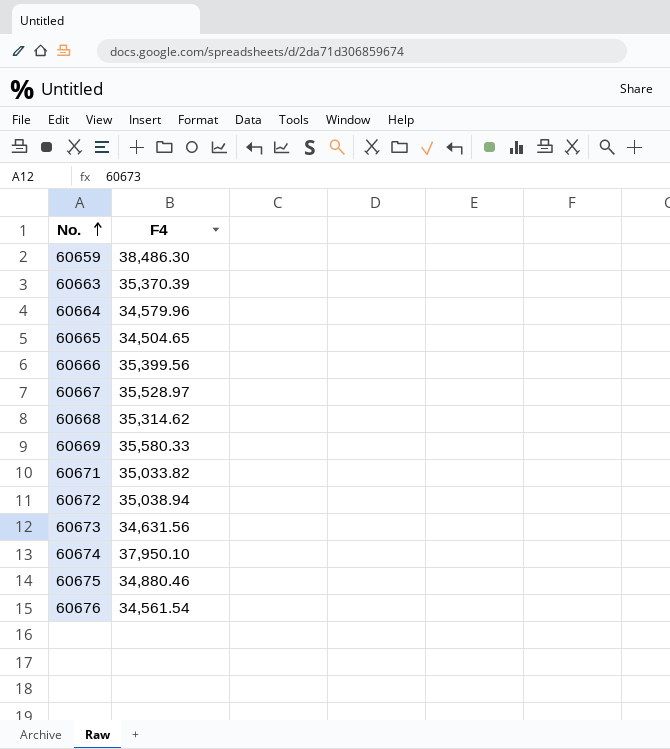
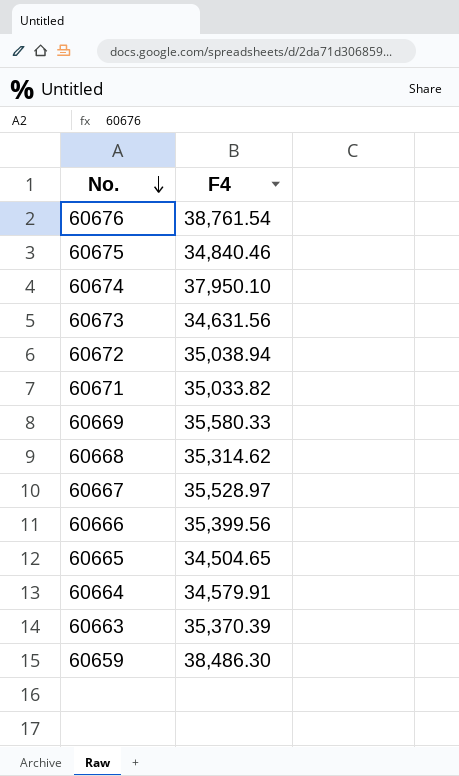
row order: No. ascending -> No. descending
60676 | F4: 34,561.54 -> 38,761.54
60675 | F4: 34,880.46 -> 34,840.46
60664 | F4: 34,579.96 -> 34,579.91

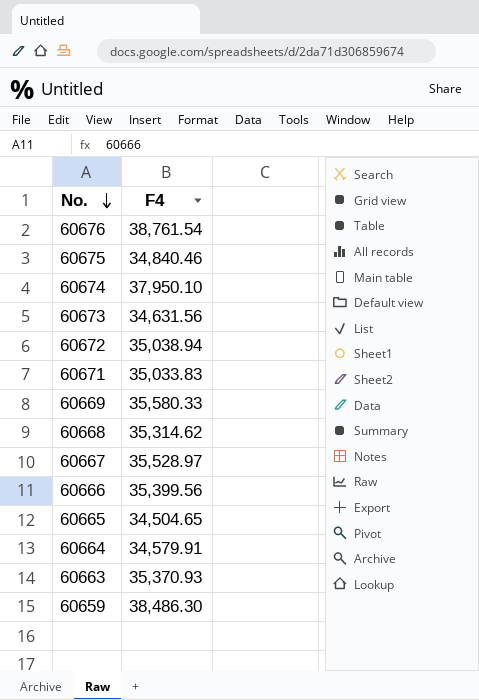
60671 | F4: 35,033.82 -> 35,033.83
60663 | F4: 35,370.39 -> 35,370.93

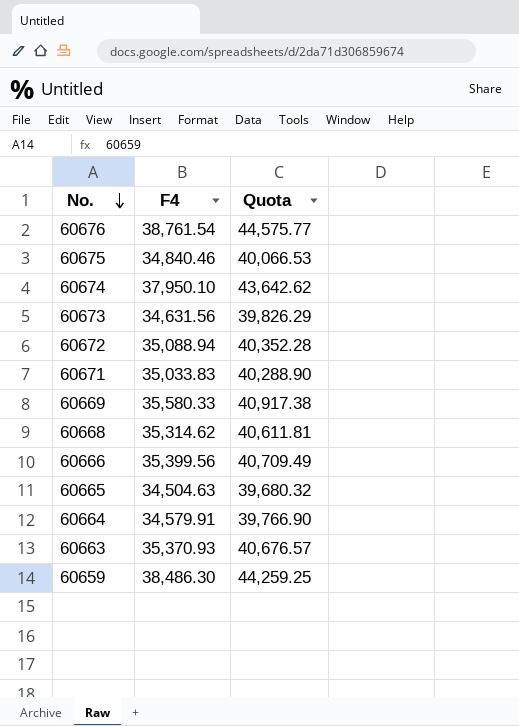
column Quota | formula: none -> [F4] * 1.15
row 60667: 35,528.97 -> none
60672 | F4: 35,038.94 -> 35,088.94
60665 | F4: 34,504.65 -> 34,504.63

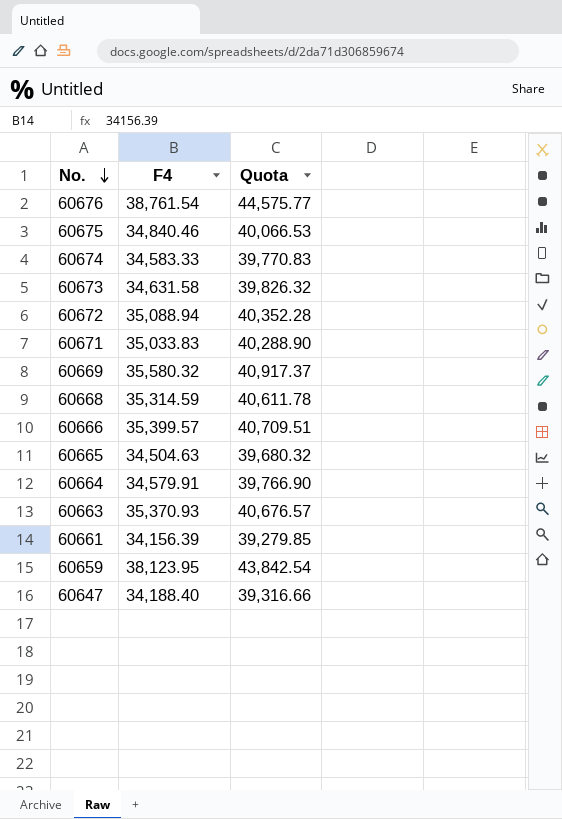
60674 | F4: 37,950.10 -> 34,583.33
60674 | Quota: 43,642.62 -> 39,770.83
60673 | F4: 34,631.56 -> 34,631.58
60673 | Quota: 39,826.29 -> 39,826.32
60669 | F4: 35,580.33 -> 35,580.32
60669 | Quota: 40,917.38 -> 40,917.37
60668 | F4: 35,314.62 -> 35,314.59
60668 | Quota: 40,611.81 -> 40,611.78
60666 | F4: 35,399.56 -> 35,399.57
60666 | Quota: 40,709.49 -> 40,709.51
row 60661: none -> 34,156.39 | 39,279.85
60659 | F4: 38,486.30 -> 38,123.95
60659 | Quota: 44,259.25 -> 43,842.54
row 60647: none -> 34,188.40 | 39,316.66

